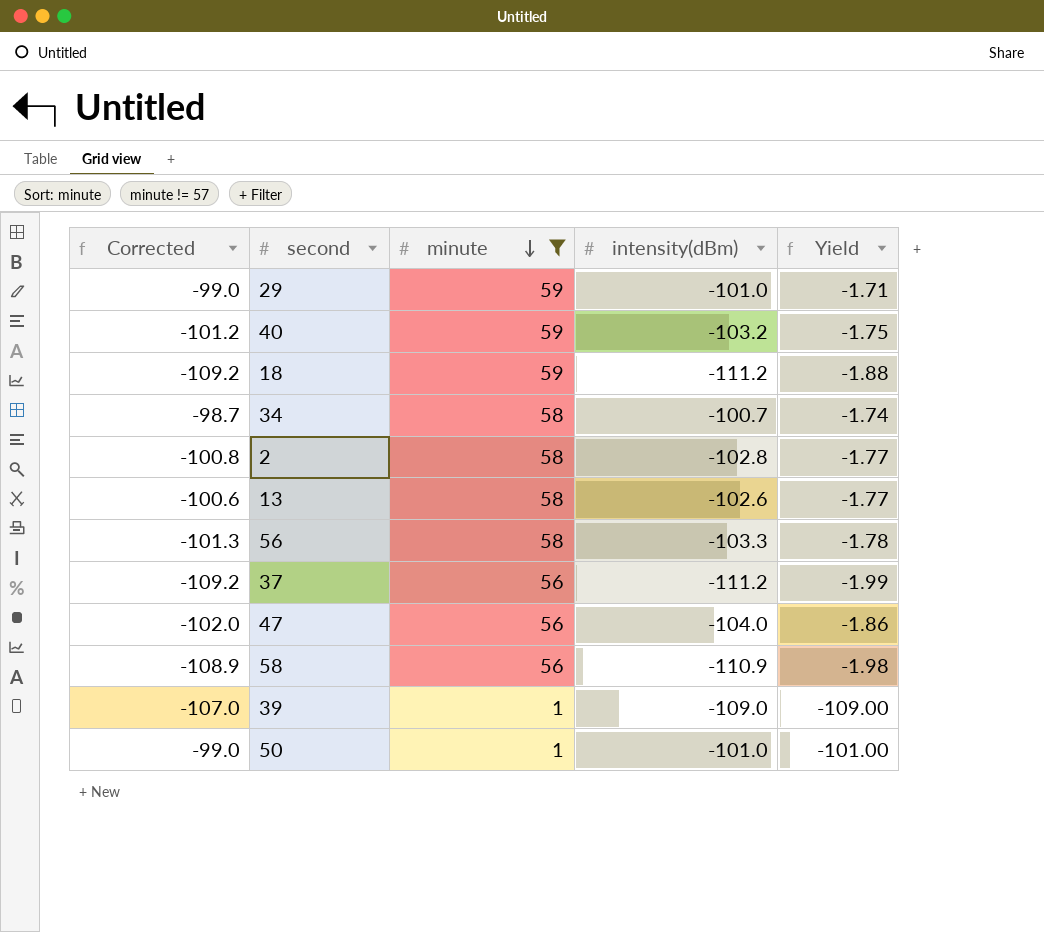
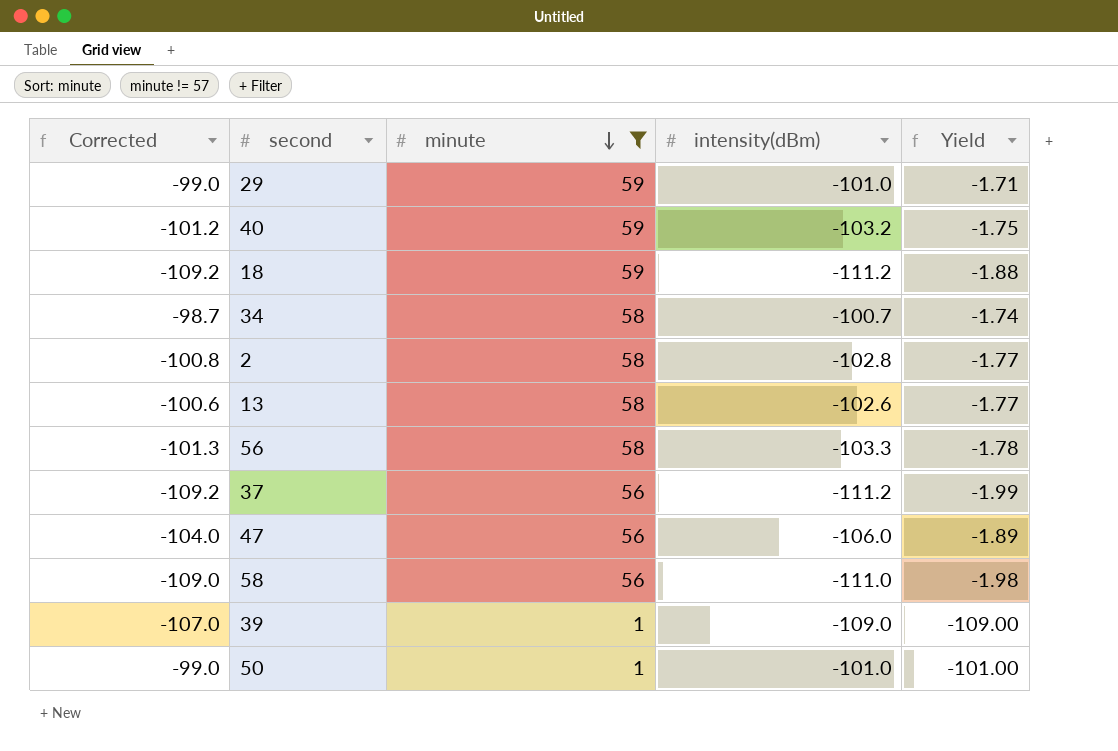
47 | Corrected: -102.0 -> -104.0
47 | intensity(dBm): -104.0 -> -106.0
47 | Yield: -1.86 -> -1.89
58 | Corrected: -108.9 -> -109.0
58 | intensity(dBm): -110.9 -> -111.0

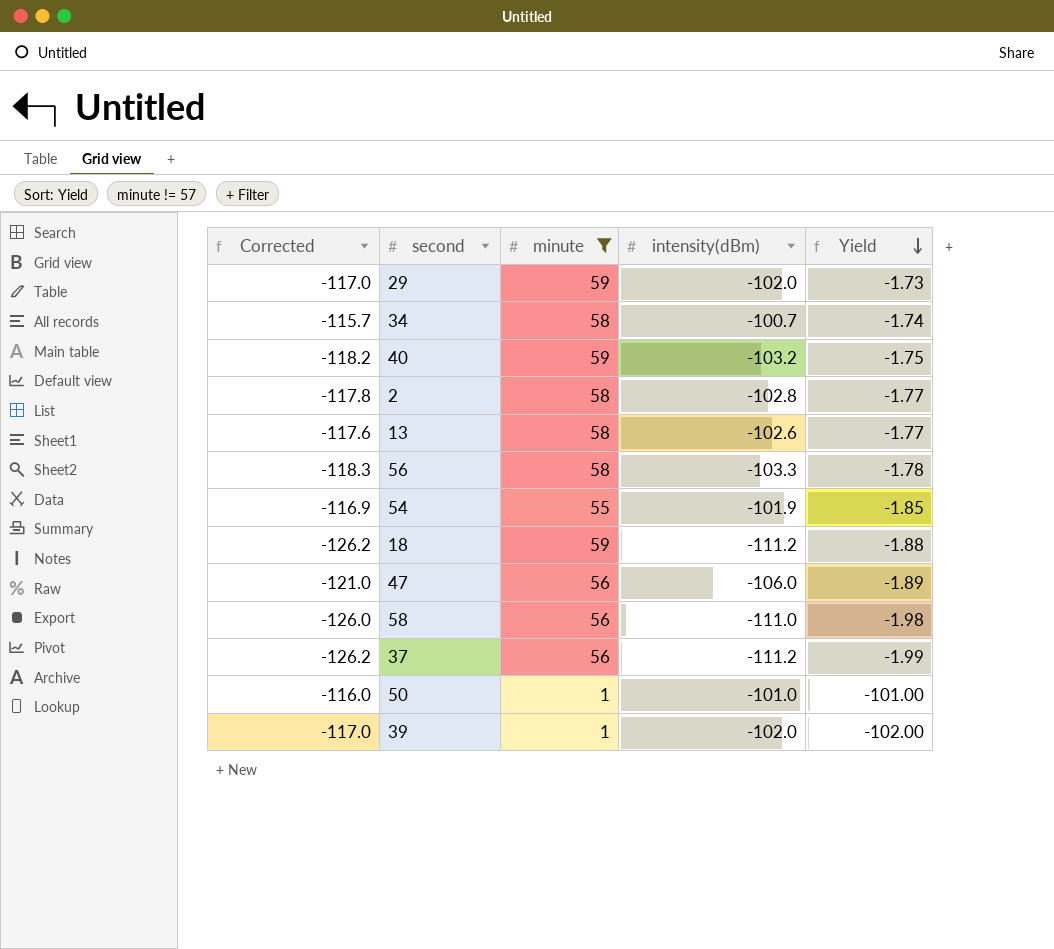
row order: minute descending -> Yield descending
column Corrected | formula: [intensity(dBm)] + 2 -> [intensity(dBm)] - 15
29 | intensity(dBm): -101.0 -> -102.0
29 | Yield: -1.71 -> -1.73
row 54: none -> -116.9 | 55 | -101.9 | -1.85
39 | intensity(dBm): -109.0 -> -102.0
39 | Yield: -109.00 -> -102.00

